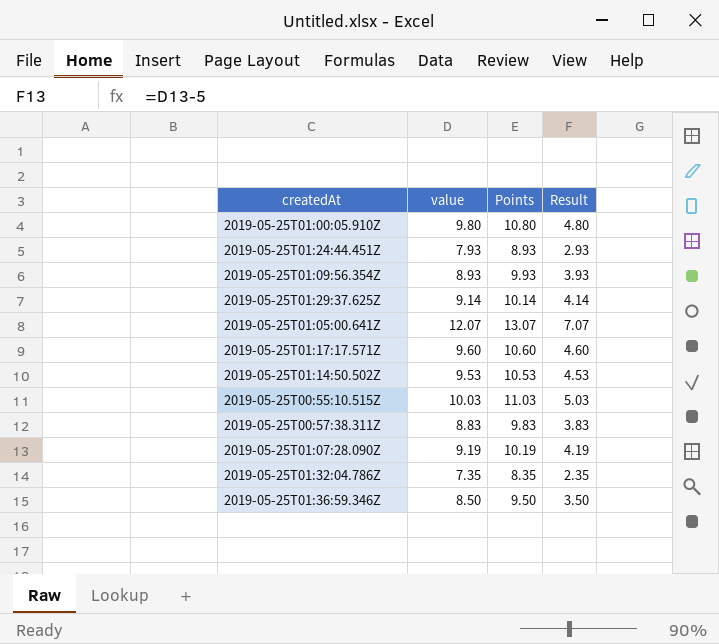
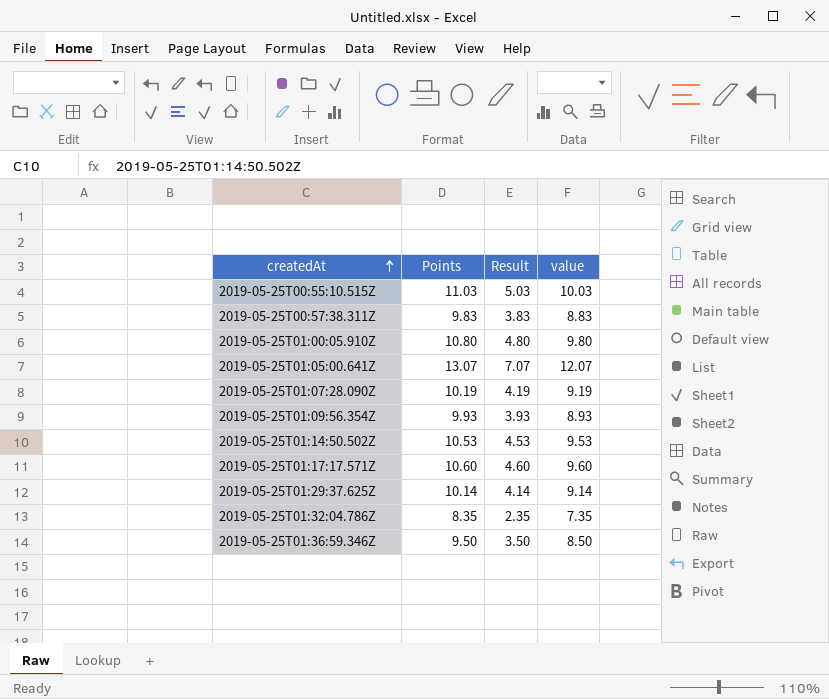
row order: none -> createdAt ascending
column value | position: 2 -> 4
row 2019-05-25T01:24:44.451Z: 7.93 | 8.93 | 2.93 -> none

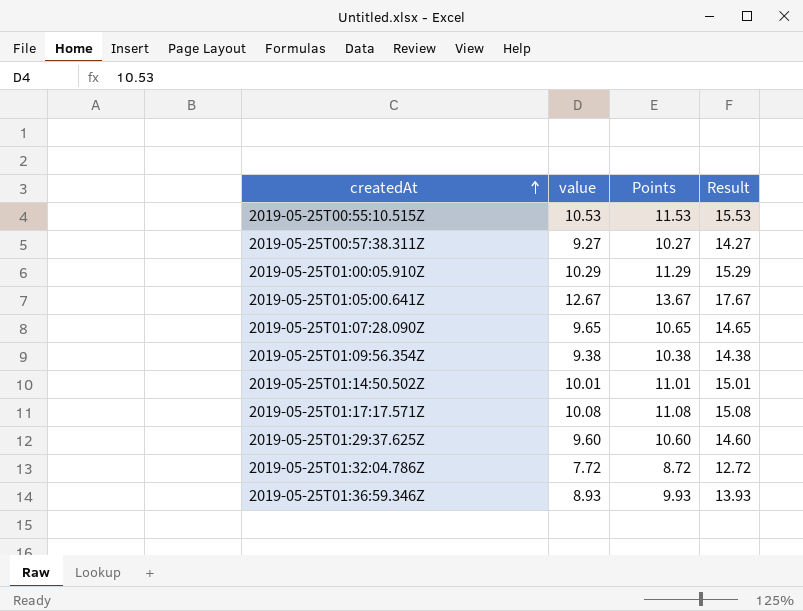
column value | position: 4 -> 2
column Result | formula: [value] - 5 -> [value] + 5
2019-05-25T00:55:10.515Z | value: 10.03 -> 10.53
2019-05-25T00:55:10.515Z | Points: 11.03 -> 11.53
2019-05-25T00:57:38.311Z | value: 8.83 -> 9.27
2019-05-25T00:57:38.311Z | Points: 9.83 -> 10.27
2019-05-25T01:00:05.910Z | value: 9.80 -> 10.29
2019-05-25T01:00:05.910Z | Points: 10.80 -> 11.29
2019-05-25T01:05:00.641Z | value: 12.07 -> 12.67
2019-05-25T01:05:00.641Z | Points: 13.07 -> 13.67
2019-05-25T01:07:28.090Z | value: 9.19 -> 9.65
2019-05-25T01:07:28.090Z | Points: 10.19 -> 10.65
2019-05-25T01:09:56.354Z | value: 8.93 -> 9.38
2019-05-25T01:09:56.354Z | Points: 9.93 -> 10.38
2019-05-25T01:14:50.502Z | value: 9.53 -> 10.01
2019-05-25T01:14:50.502Z | Points: 10.53 -> 11.01
2019-05-25T01:17:17.571Z | value: 9.60 -> 10.08
2019-05-25T01:17:17.571Z | Points: 10.60 -> 11.08
2019-05-25T01:29:37.625Z | value: 9.14 -> 9.60
2019-05-25T01:29:37.625Z | Points: 10.14 -> 10.60
2019-05-25T01:32:04.786Z | value: 7.35 -> 7.72
2019-05-25T01:32:04.786Z | Points: 8.35 -> 8.72
2019-05-25T01:36:59.346Z | value: 8.50 -> 8.93
2019-05-25T01:36:59.346Z | Points: 9.50 -> 9.93

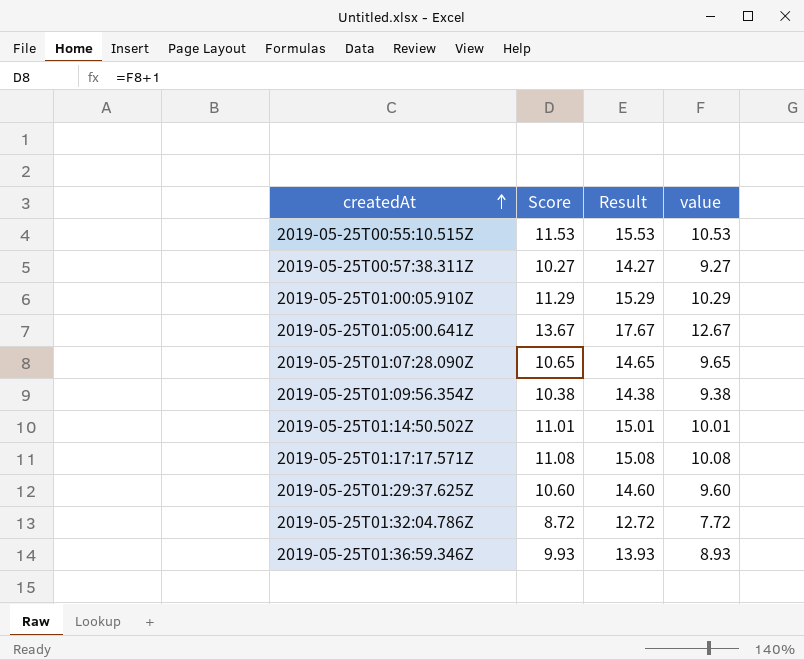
column name: Points -> Score
column value | position: 2 -> 4

